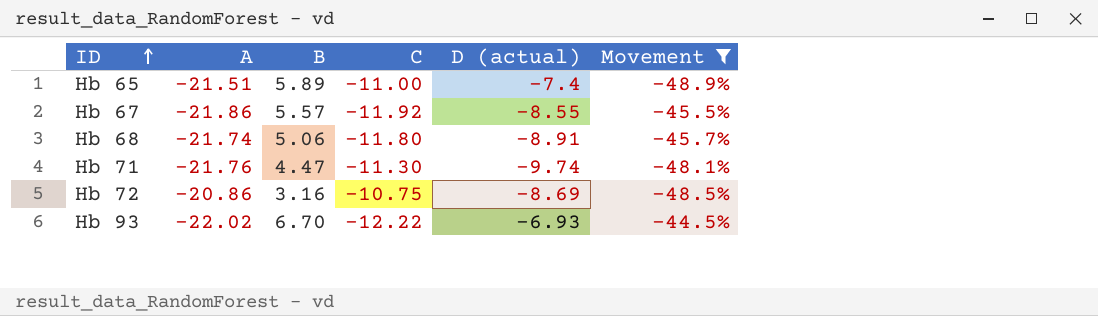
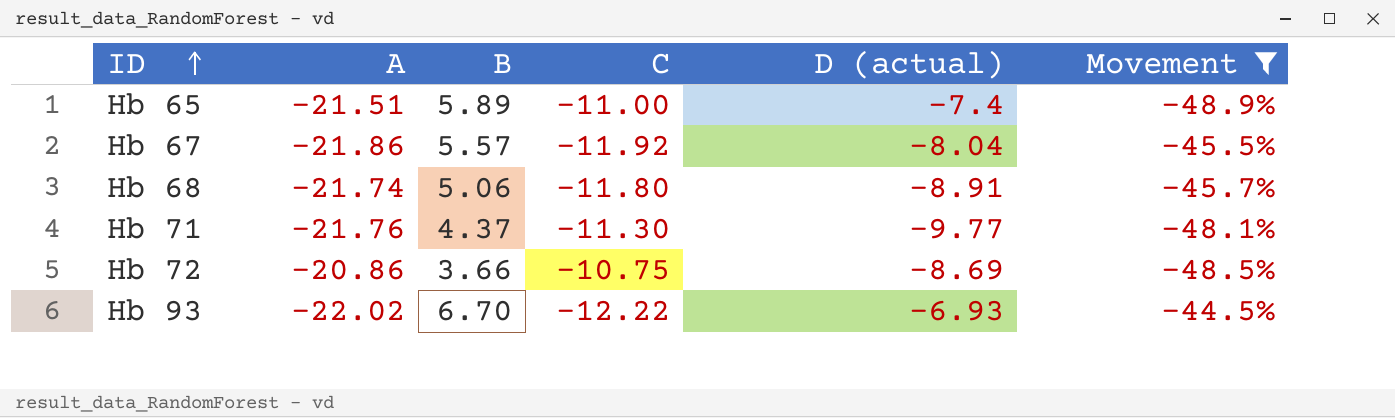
Hb 67 | D (actual): -8.55 -> -8.04
Hb 71 | B: 4.47 -> 4.37
Hb 71 | D (actual): -9.74 -> -9.77
Hb 72 | B: 3.16 -> 3.66

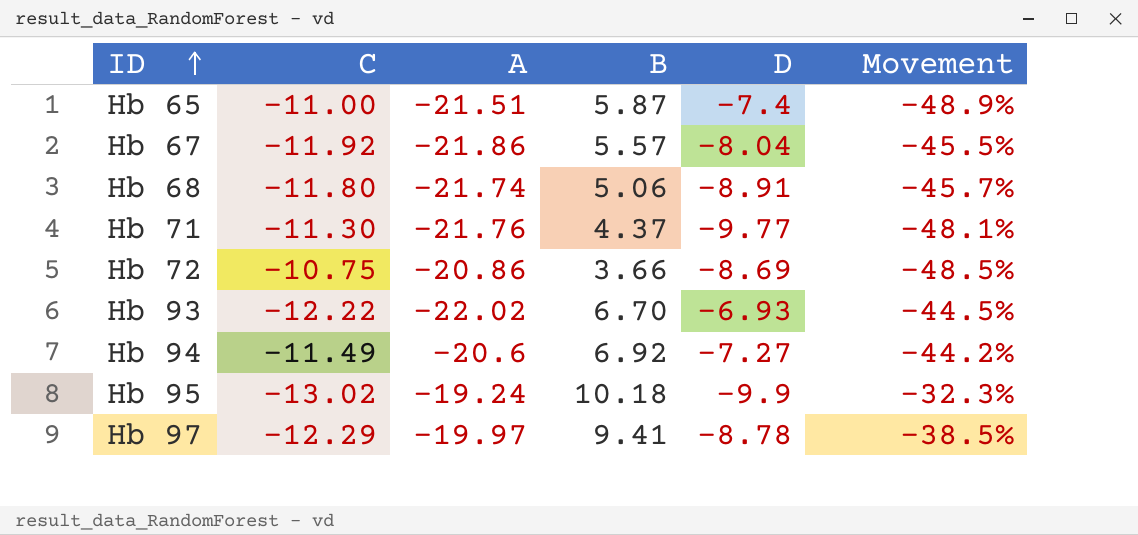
filter: Movement <= -44.5% -> none
column C | position: 4 -> 2
column name: D (actual) -> D
Hb 65 | B: 5.89 -> 5.87

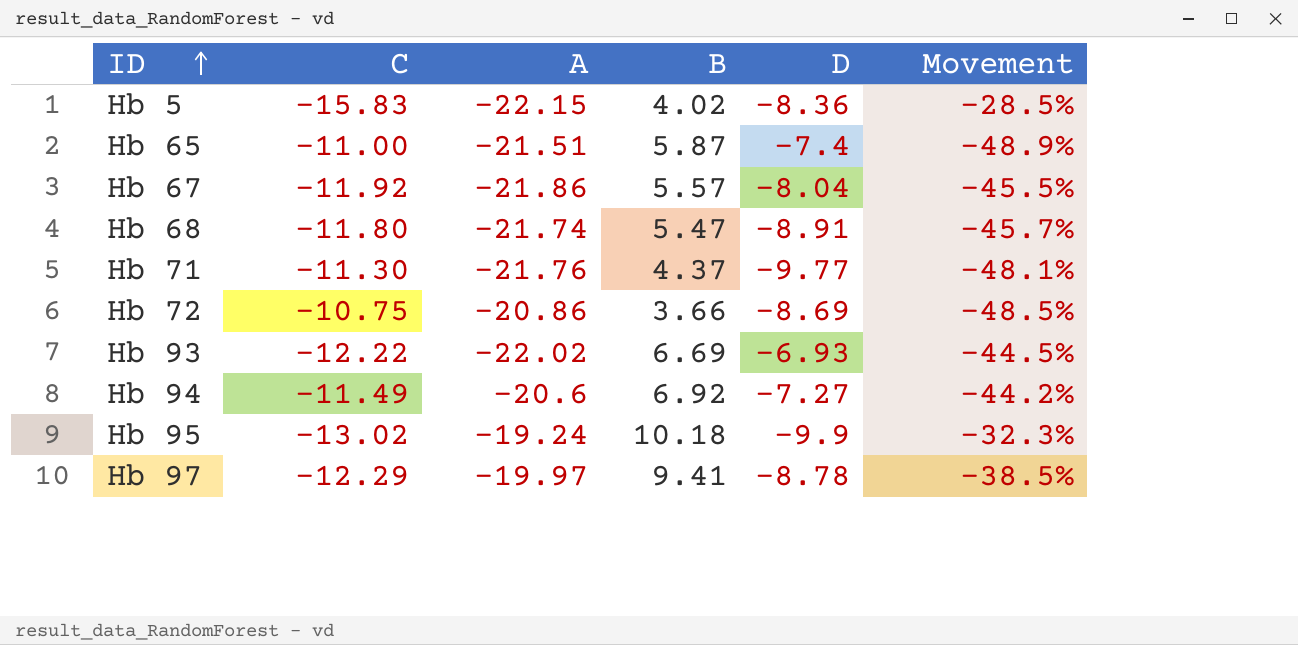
row Hb 5: none -> -15.83 | -22.15 | 4.02 | -8.36 | -28.5%
Hb 68 | B: 5.06 -> 5.47
Hb 93 | B: 6.70 -> 6.69

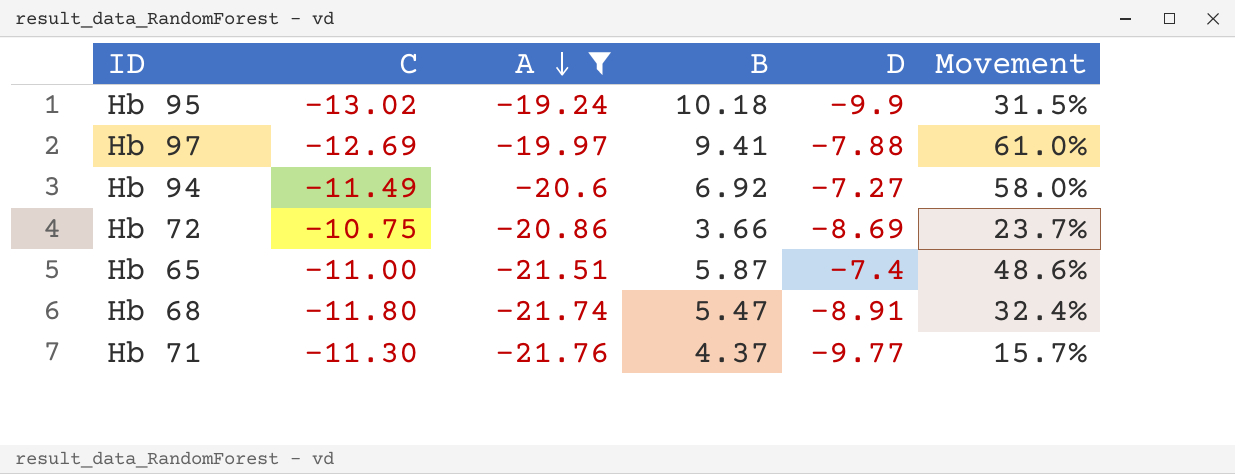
filter: none -> A >= -21.76
row order: ID ascending -> A descending
column Movement | formula: ([C] - [A]) / [A] -> ([C] - [D]) / [D]
Hb 97 | C: -12.29 -> -12.69
Hb 97 | D: -8.78 -> -7.88

